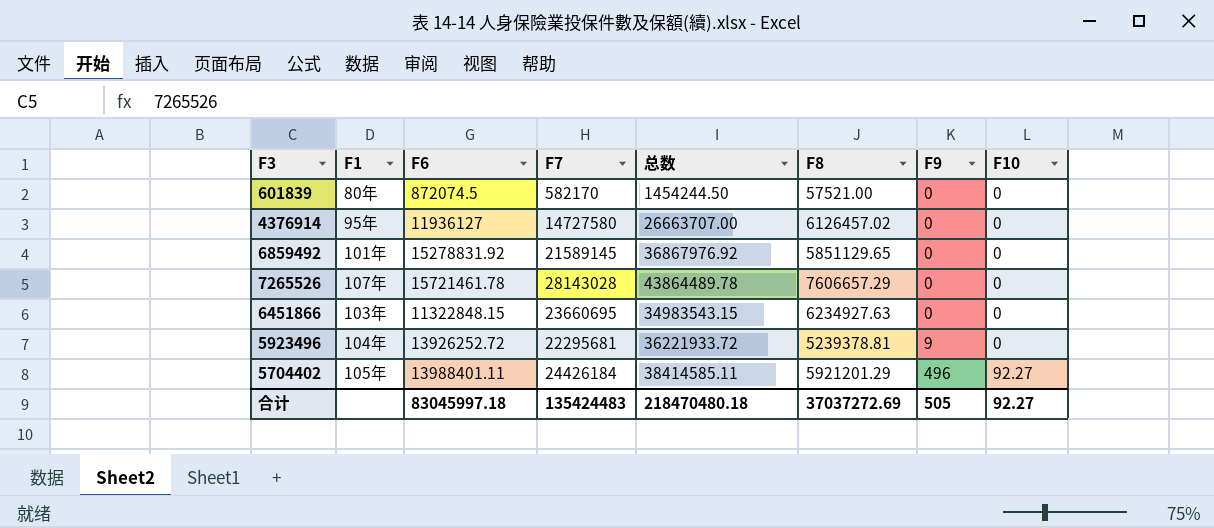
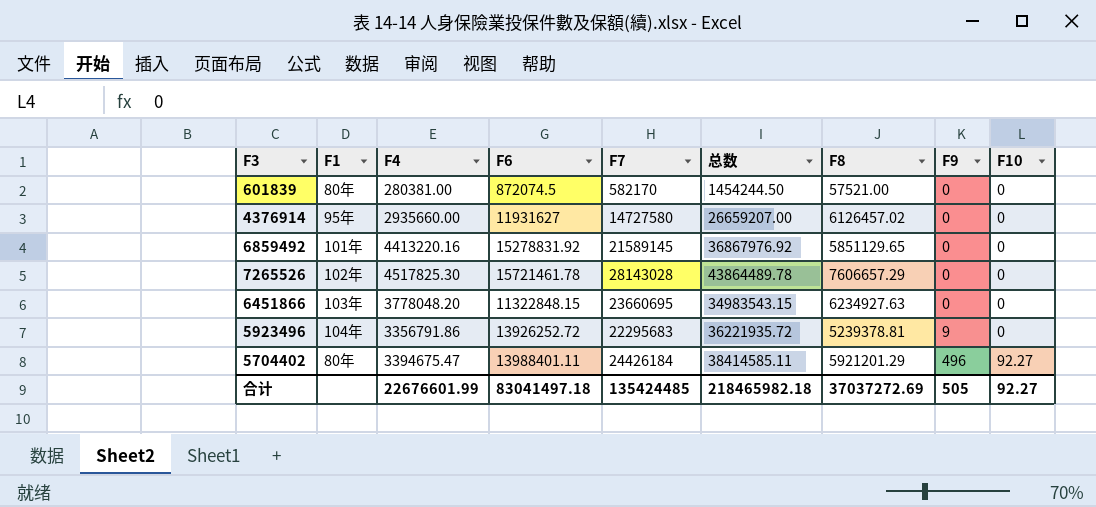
column F4 | position: none -> 3
4376914 | F6: 11936127 -> 11931627
4376914 | 总数: 26663707.00 -> 26659207.00
7265526 | F1: 107年 -> 102年
5923496 | F7: 22295681 -> 22295683
5923496 | 总数: 36221933.72 -> 36221935.72
5704402 | F1: 105年 -> 80年
合计 | F6: 83045997.18 -> 83041497.18
合计 | F7: 135424483 -> 135424485
合计 | 总数: 218470480.18 -> 218465982.18

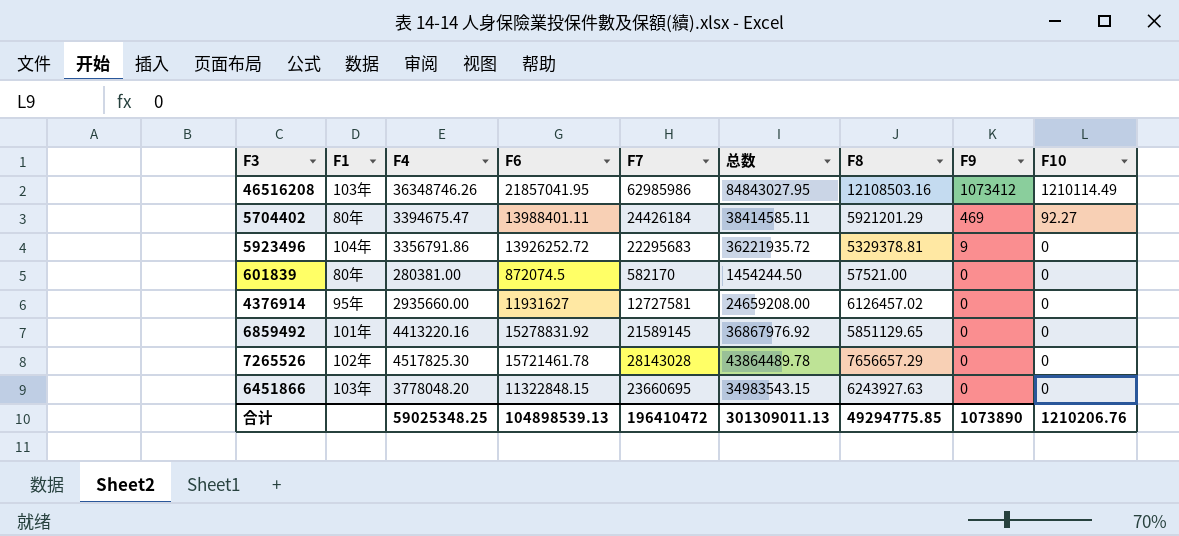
row order: F9 ascending -> F9 descending
row 46516208: none -> 103年 | 36348746.26 | 21857041.95 | 62985986 | 84843027.95 | 12108503.16 | 1073412 | 1210114.49
5704402 | F9: 496 -> 469
5923496 | F8: 5239378.81 -> 5329378.81
4376914 | F7: 14727580 -> 12727581
4376914 | 总数: 26659207.00 -> 24659208.00
7265526 | F8: 7606657.29 -> 7656657.29
6451866 | F8: 6234927.63 -> 6243927.63
合计 | F4: 22676601.99 -> 59025348.25
合计 | F6: 83041497.18 -> 104898539.13
合计 | F7: 135424485 -> 196410472
合计 | 总数: 218465982.18 -> 301309011.13
合计 | F8: 37037272.69 -> 49294775.85
合计 | F9: 505 -> 1073890
合计 | F10: 92.27 -> 1210206.76

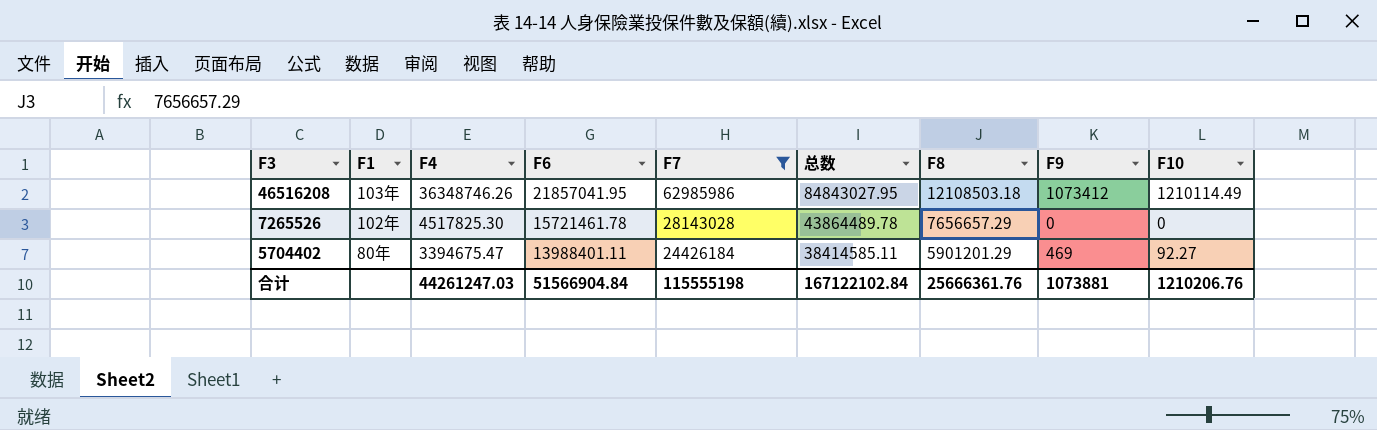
filter: none -> F7 >= 24426184
row order: F9 descending -> F3 descending
46516208 | F8: 12108503.16 -> 12108503.18
5704402 | F8: 5921201.29 -> 5901201.29
合计 | F4: 59025348.25 -> 44261247.03
合计 | F6: 104898539.13 -> 51566904.84
合计 | F7: 196410472 -> 115555198
合计 | 总数: 301309011.13 -> 167122102.84
合计 | F8: 49294775.85 -> 25666361.76
合计 | F9: 1073890 -> 1073881

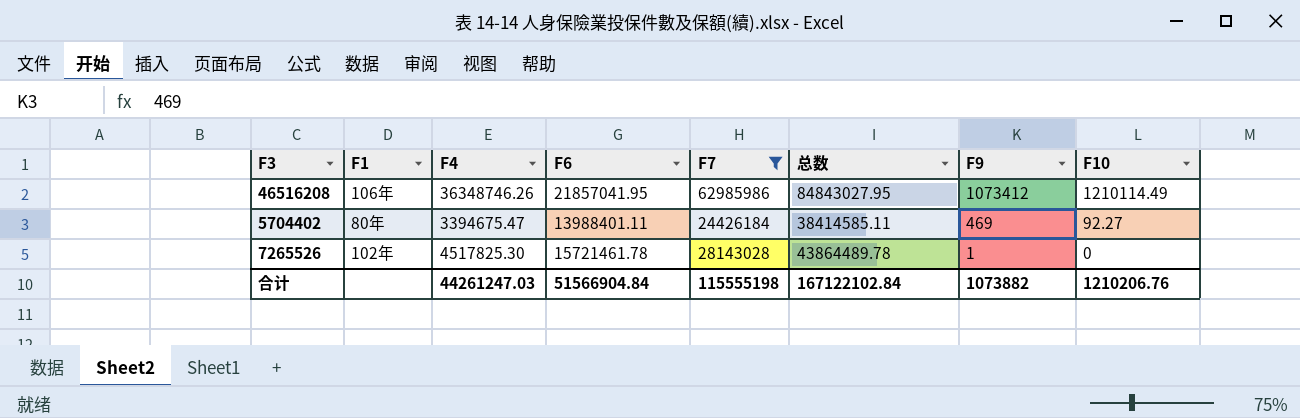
row order: F3 descending -> F9 descending
column F8 | position: 7 -> none
46516208 | F1: 103年 -> 106年
7265526 | F9: 0 -> 1
合计 | F9: 1073881 -> 1073882

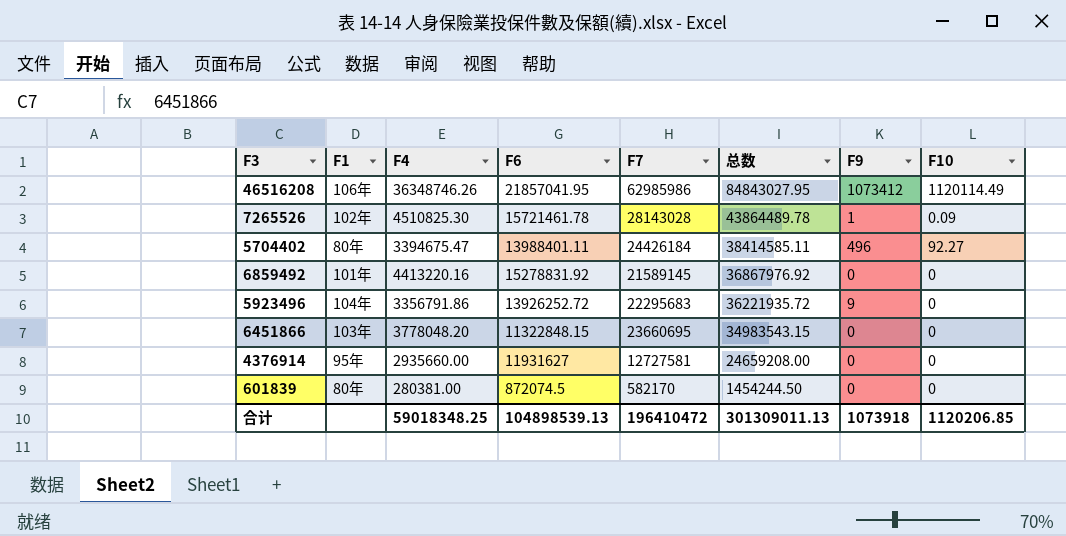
filter: F7 >= 24426184 -> none
row order: F9 descending -> 总数 descending
46516208 | F10: 1210114.49 -> 1120114.49
7265526 | F4: 4517825.30 -> 4510825.30
7265526 | F10: 0 -> 0.09
5704402 | F9: 469 -> 496
合计 | F4: 44261247.03 -> 59018348.25
合计 | F6: 51566904.84 -> 104898539.13
合计 | F7: 115555198 -> 196410472
合计 | 总数: 167122102.84 -> 301309011.13
合计 | F9: 1073882 -> 1073918
合计 | F10: 1210206.76 -> 1120206.85

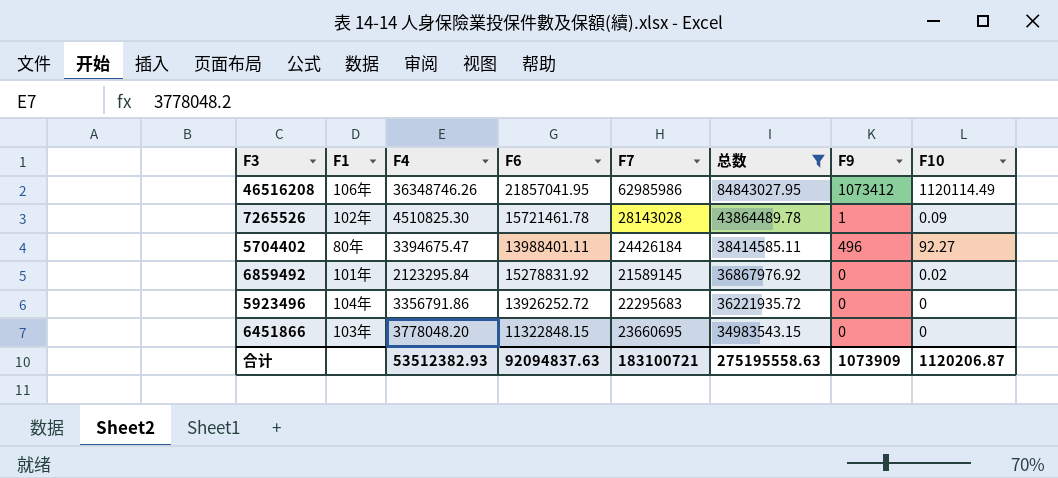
filter: none -> 总数 >= 34983543.15
6859492 | F4: 4413220.16 -> 2123295.84
6859492 | F10: 0 -> 0.02
5923496 | F9: 9 -> 0
合计 | F4: 59018348.25 -> 53512382.93
合计 | F6: 104898539.13 -> 92094837.63
合计 | F7: 196410472 -> 183100721
合计 | 总数: 301309011.13 -> 275195558.63
合计 | F9: 1073918 -> 1073909
合计 | F10: 1120206.85 -> 1120206.87

